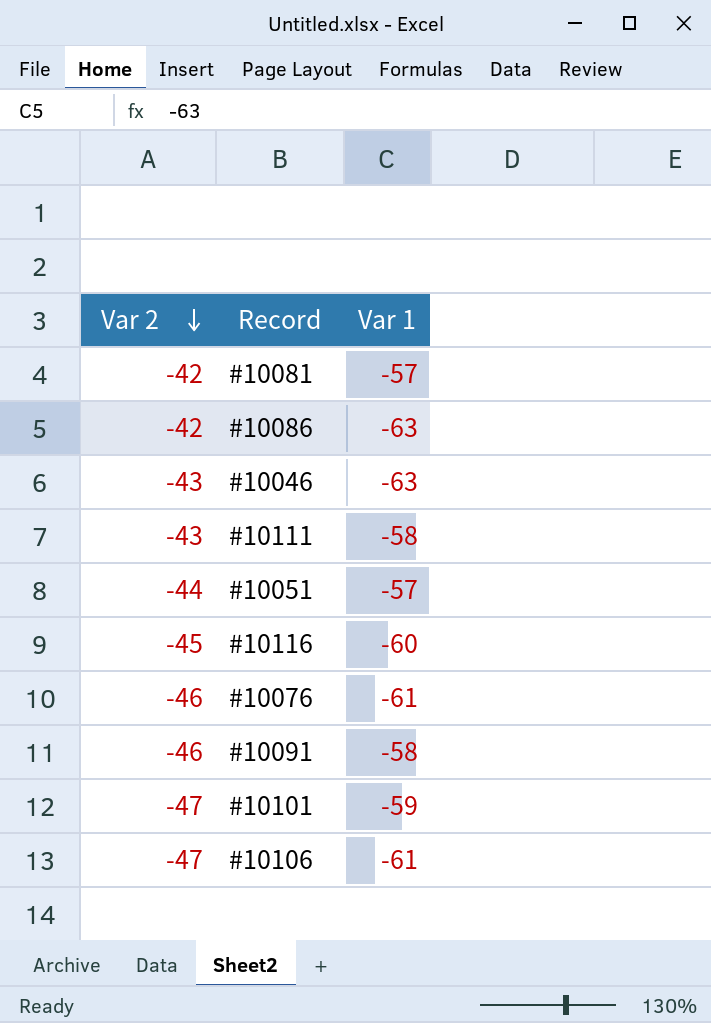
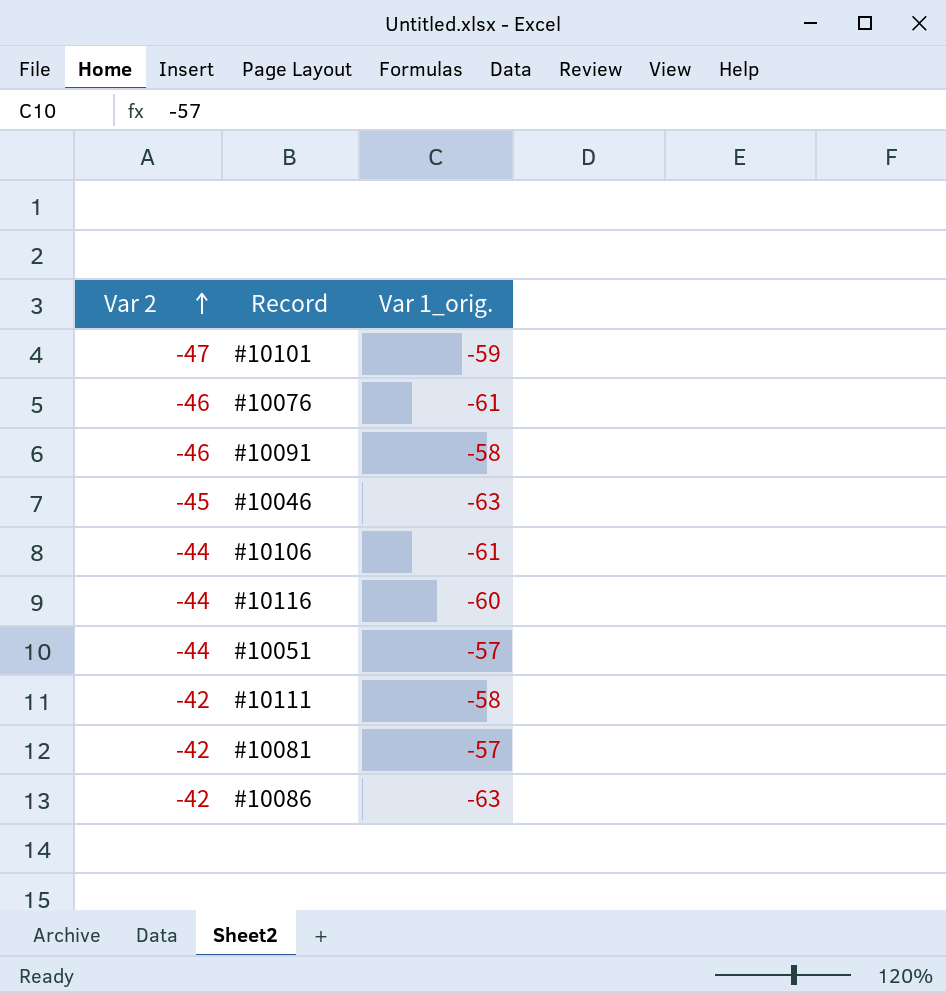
row order: Var 2 descending -> Var 2 ascending
column name: Var 1 -> Var 1_orig.
#10046 | Var 2: -43 -> -45
#10106 | Var 2: -47 -> -44
#10116 | Var 2: -45 -> -44
#10111 | Var 2: -43 -> -42

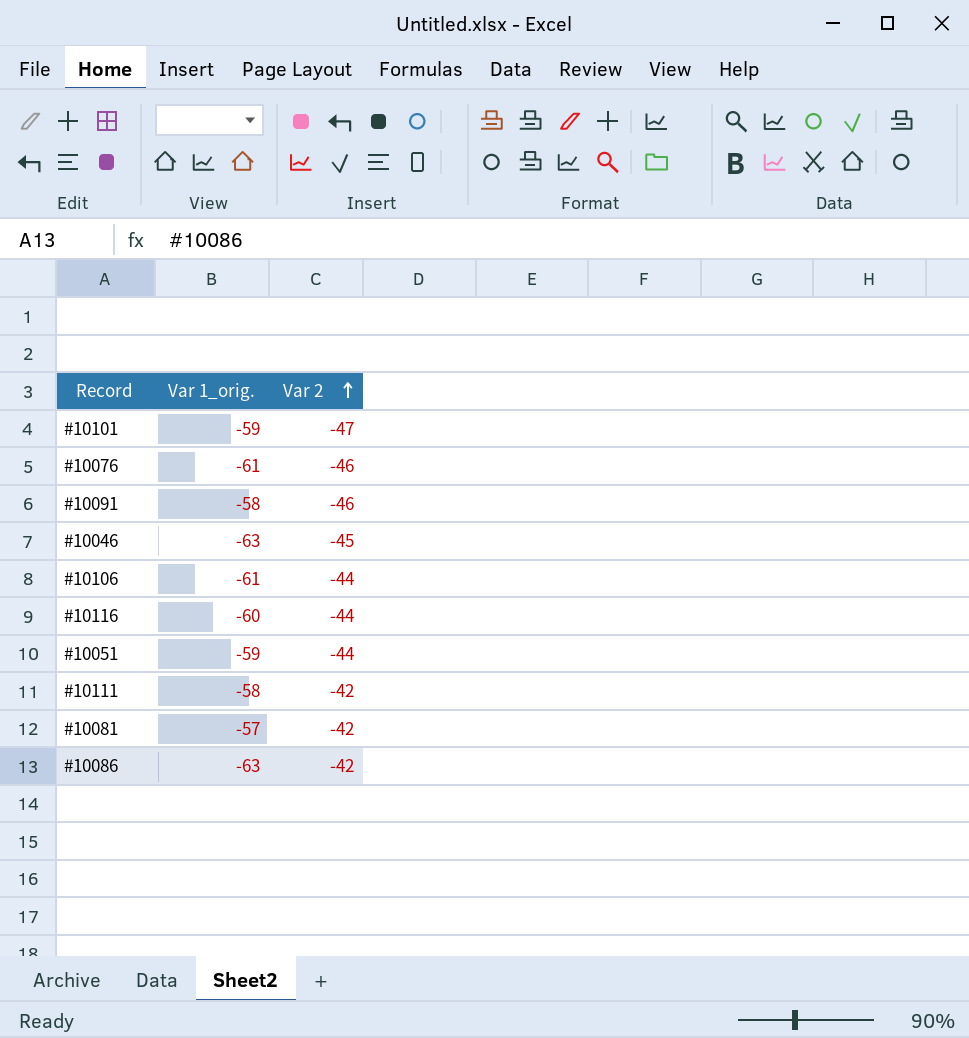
column Var 2 | position: 1 -> 3
#10051 | Var 1_orig.: -57 -> -59

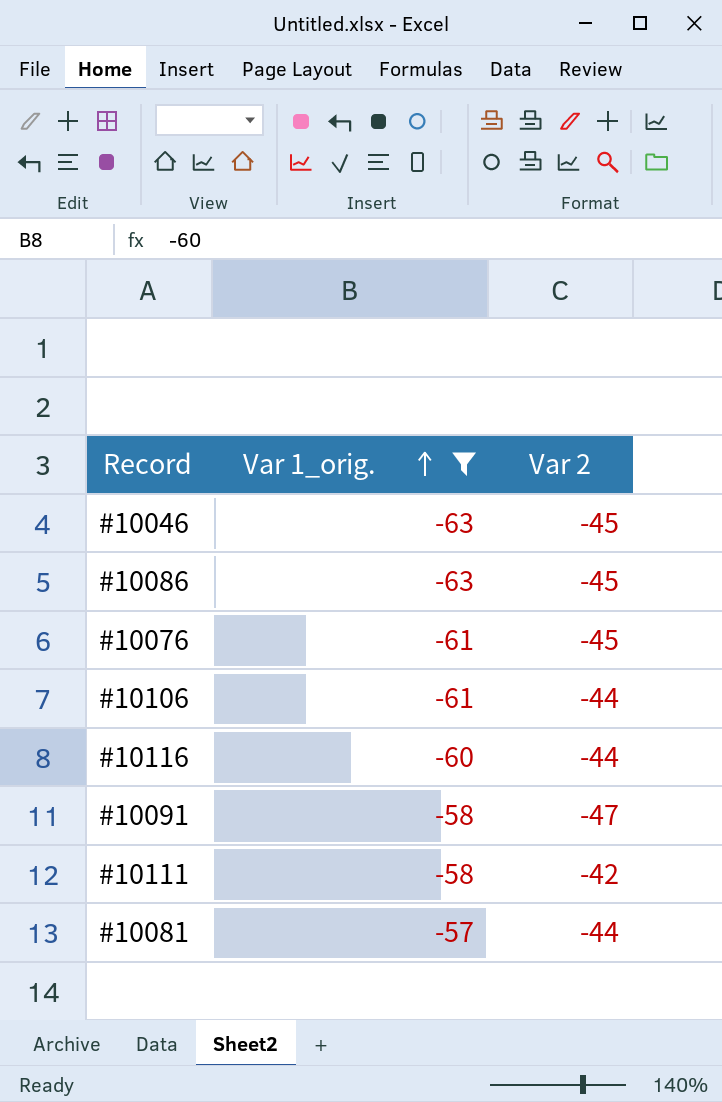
filter: none -> Var 1_orig. != -59
row order: Var 2 ascending -> Var 1_orig. ascending
#10086 | Var 2: -42 -> -45
#10076 | Var 2: -46 -> -45
#10091 | Var 2: -46 -> -47
#10081 | Var 2: -42 -> -44

